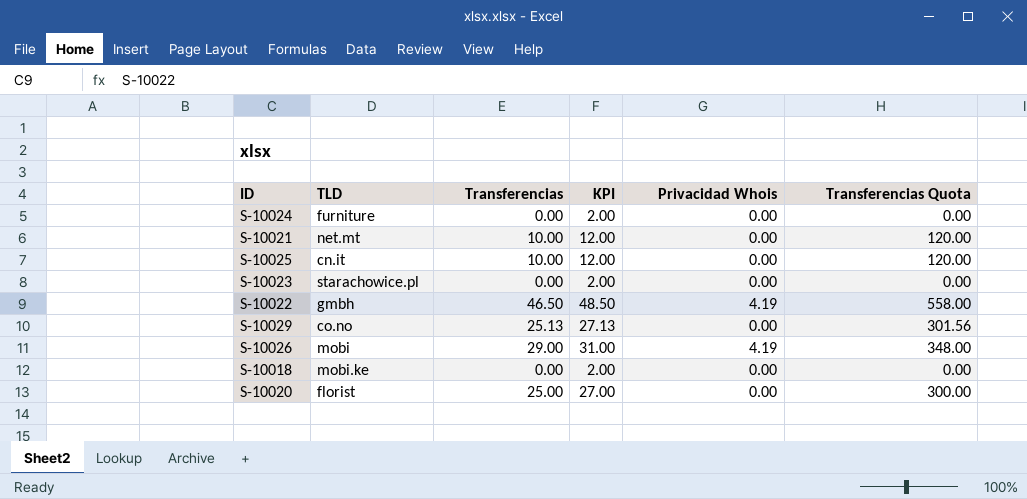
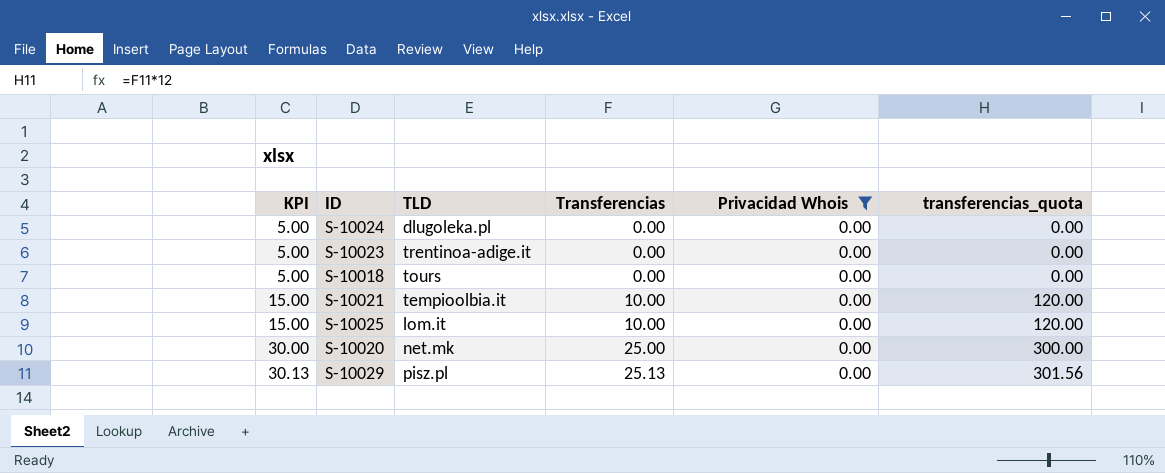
filter: none -> Privacidad Whois = 0.00
row order: none -> KPI ascending
column KPI | formula: [Transferencias] + 2 -> [Transferencias] + 5
column KPI | position: 4 -> 1
column name: Transferencias Quota -> transferencias_quota
S-10024 | TLD: furniture -> dlugoleka.pl
S-10023 | TLD: starachowice.pl -> trentinoa-adige.it
S-10018 | TLD: mobi.ke -> tours
S-10021 | TLD: net.mt -> tempioolbia.it
S-10025 | TLD: cn.it -> lom.it
S-10020 | TLD: florist -> net.mk
S-10029 | TLD: co.no -> pisz.pl

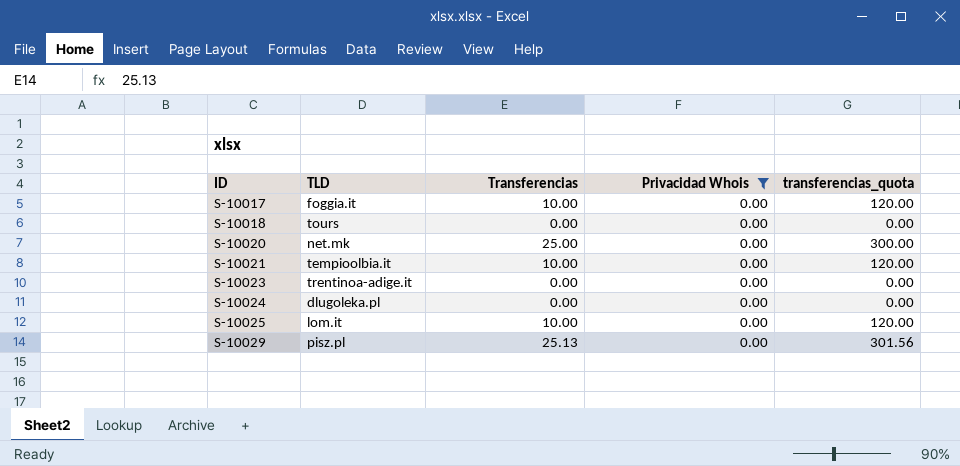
row order: KPI ascending -> ID ascending
column KPI | formula: [Transferencias] + 5 -> none
row S-10017: none -> foggia.it | 10.00 | 0.00 | 120.00

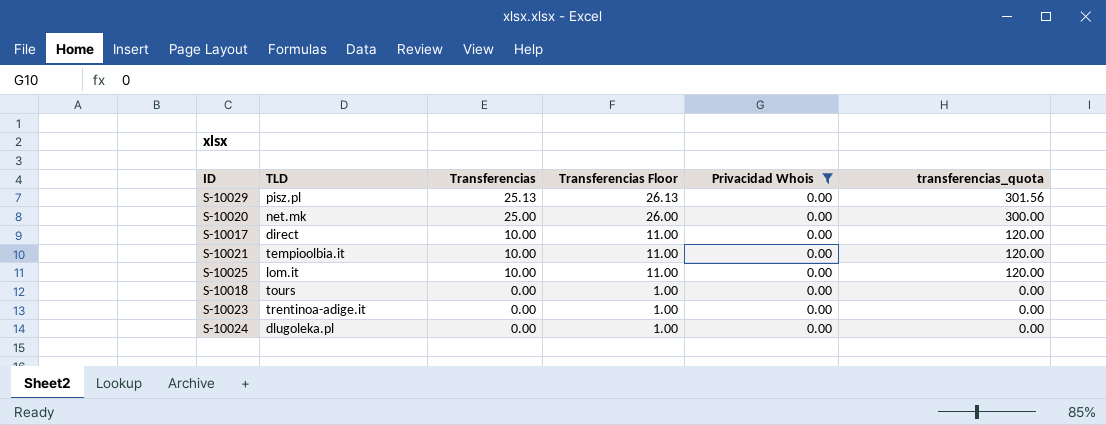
row order: ID ascending -> Transferencias descending
column Transferencias Floor | formula: none -> [Transferencias] + 1
S-10017 | TLD: foggia.it -> direct

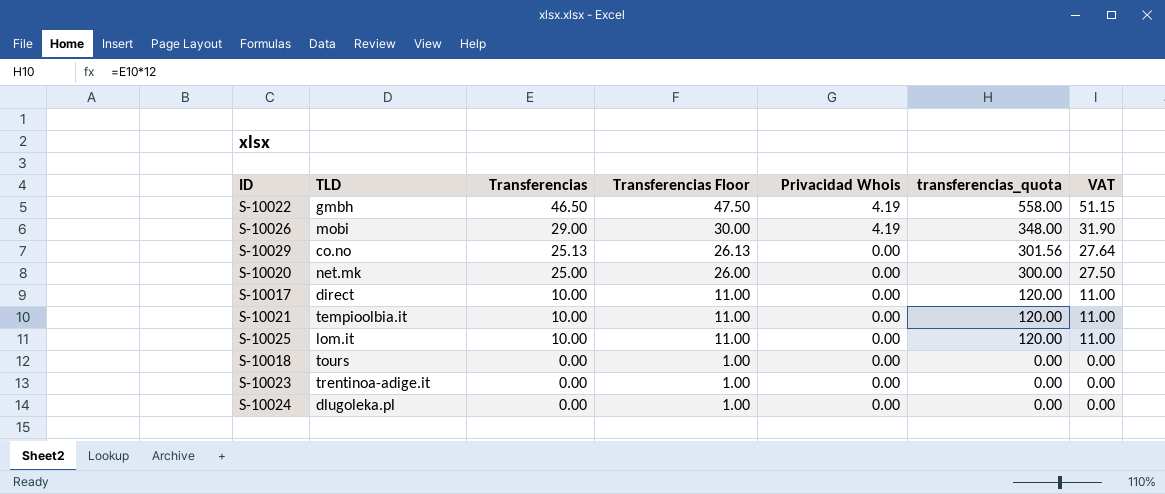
filter: Privacidad Whois = 0.00 -> none
column VAT | formula: none -> [Transferencias] * 1.1
S-10029 | TLD: pisz.pl -> co.no

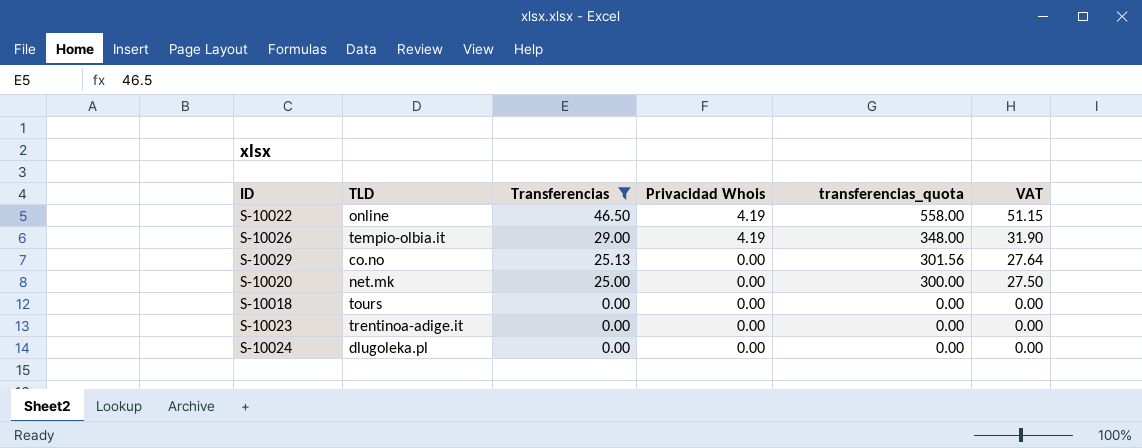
filter: none -> Transferencias != 10.00
column Transferencias Floor | formula: [Transferencias] + 1 -> none
S-10022 | TLD: gmbh -> online
S-10026 | TLD: mobi -> tempio-olbia.it

